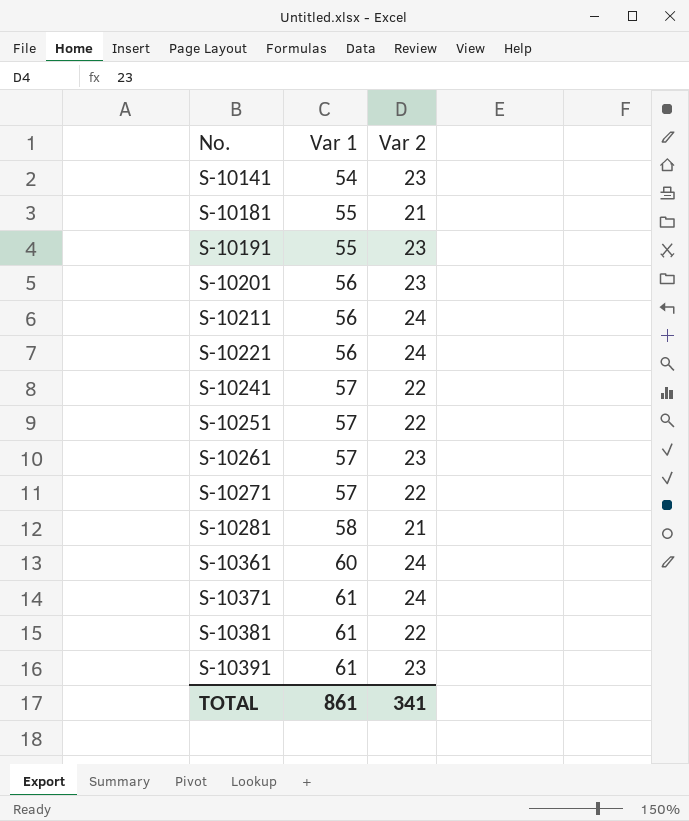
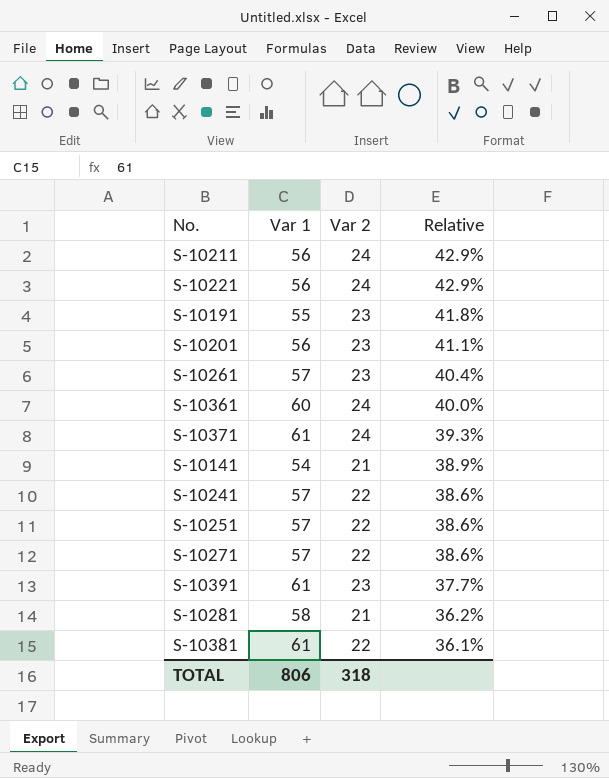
row order: No. ascending -> Relative descending
column Relative | formula: none -> [Var 2] / [Var 1]
row S-10181: 55 | 21 -> none
S-10141 | Var 2: 23 -> 21
TOTAL | Var 1: 861 -> 806
TOTAL | Var 2: 341 -> 318

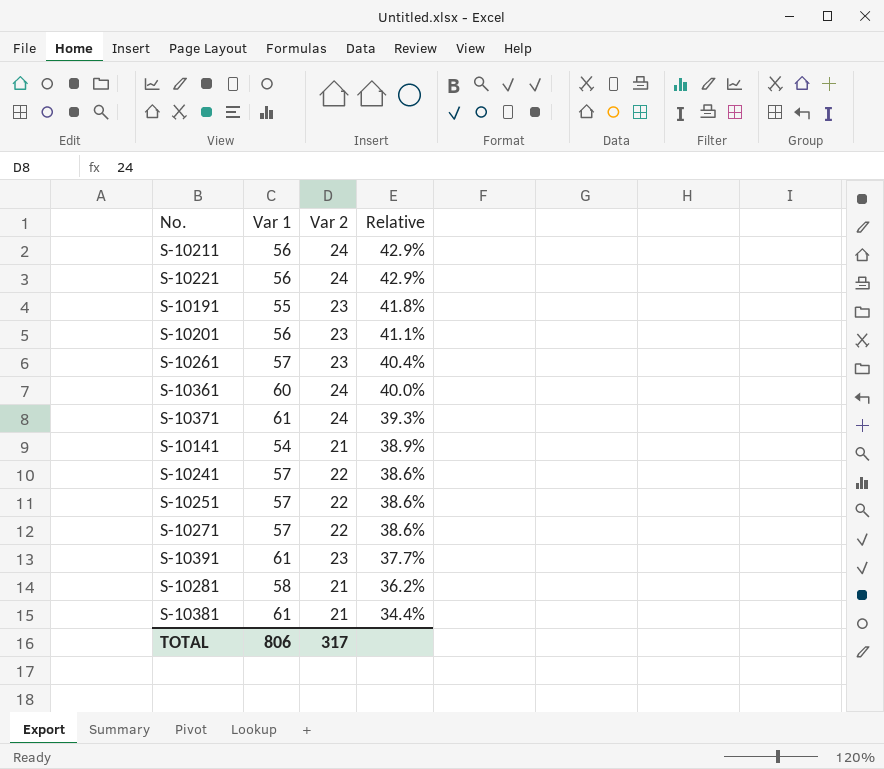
S-10381 | Var 2: 22 -> 21
S-10381 | Relative: 36.1% -> 34.4%
TOTAL | Var 2: 318 -> 317

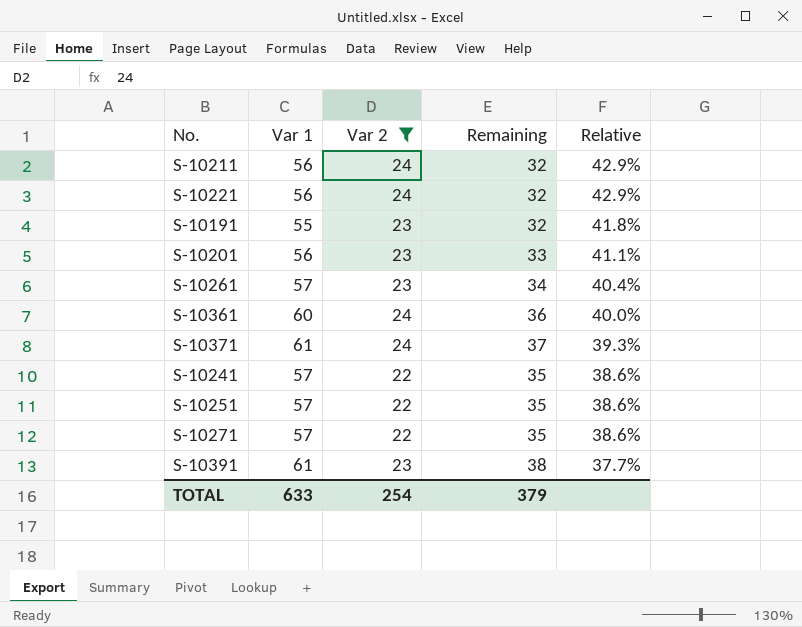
filter: none -> Var 2 != 21
column Remaining | formula: none -> [Var 1] - [Var 2]
TOTAL | Var 1: 806 -> 633
TOTAL | Var 2: 317 -> 254

